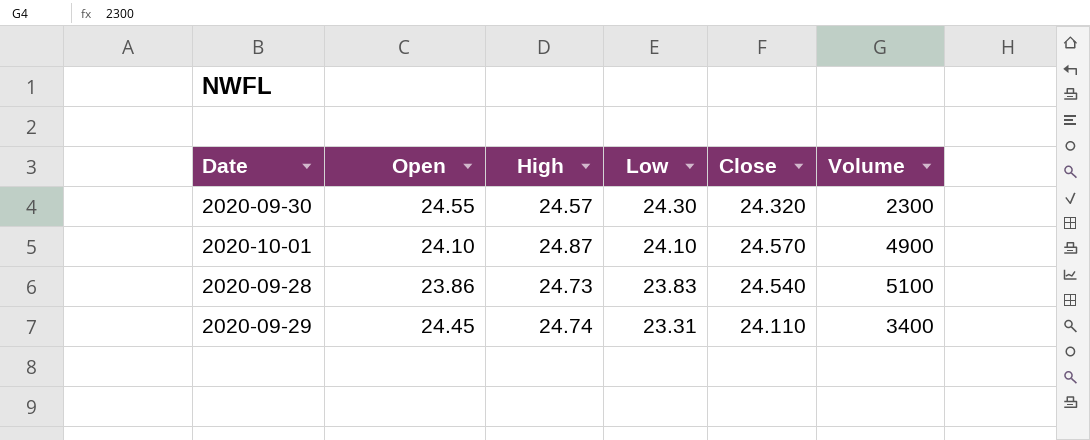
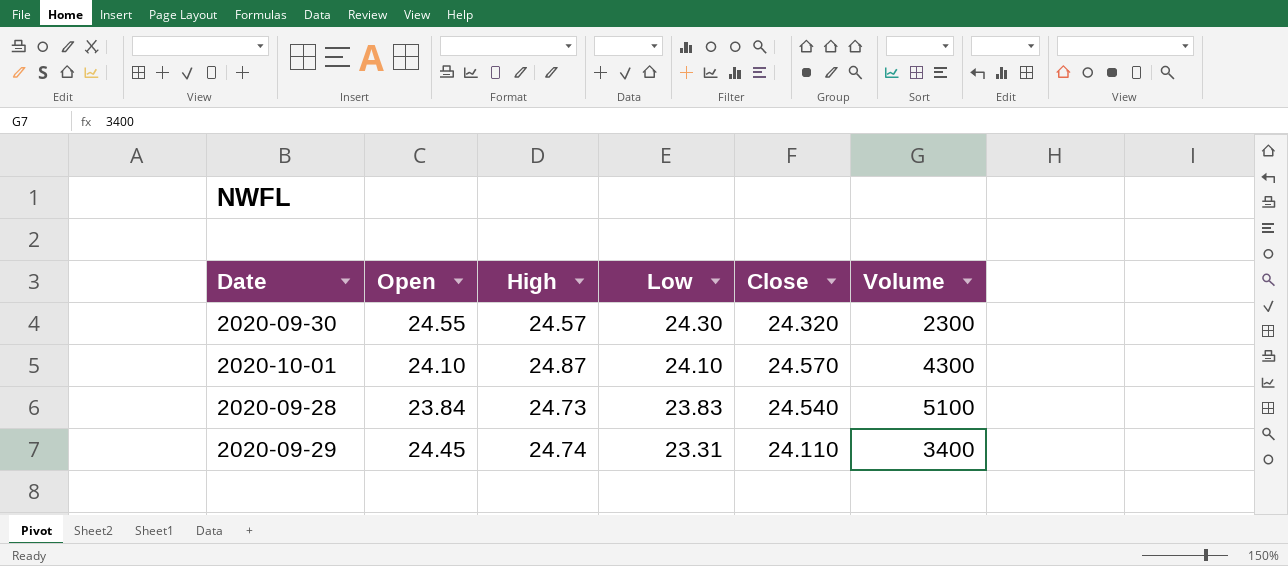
2020-10-01 | Volume: 4900 -> 4300
2020-09-28 | Open: 23.86 -> 23.84

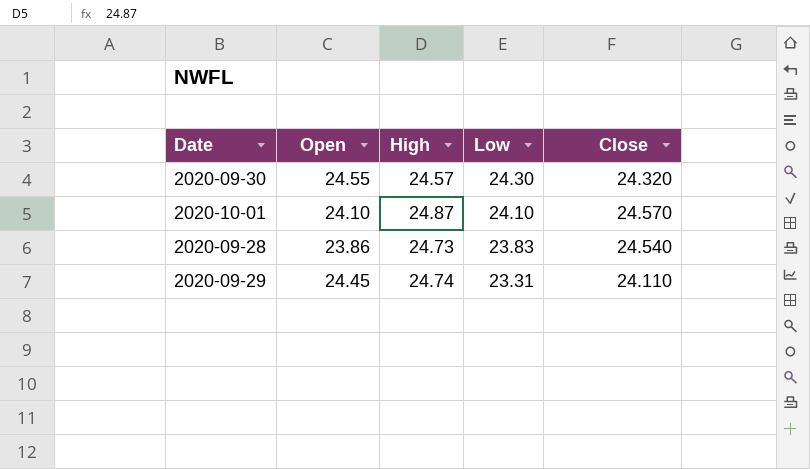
column Volume | position: 6 -> none
2020-09-28 | Open: 23.84 -> 23.86

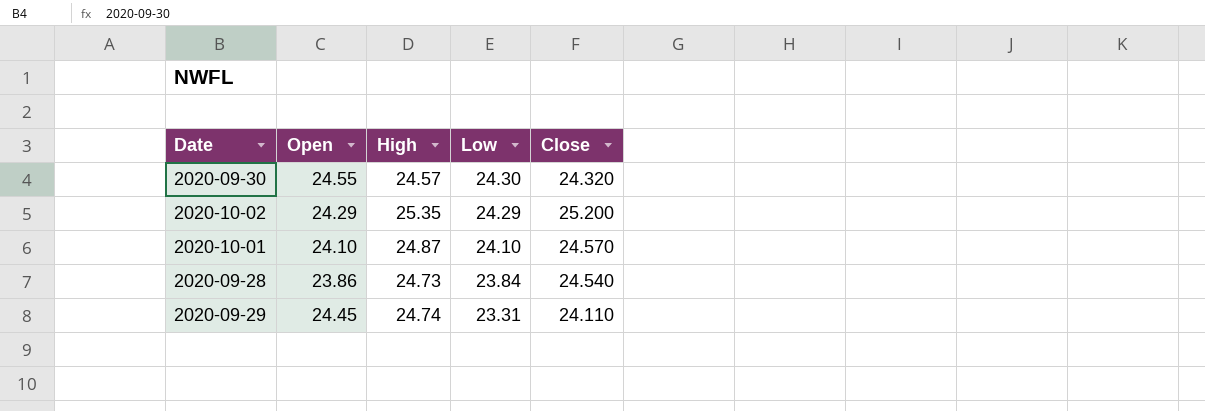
row 2020-10-02: none -> 24.29 | 25.35 | 24.29 | 25.200
2020-09-28 | Low: 23.83 -> 23.84

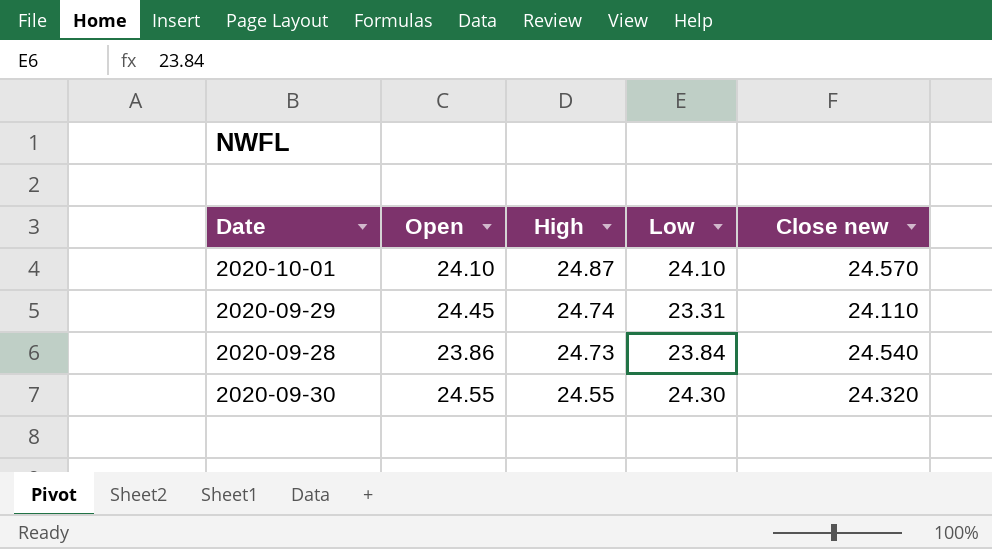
row order: Low descending -> High descending
column name: Close -> Close new
row 2020-10-02: 24.29 | 25.35 | 24.29 | 25.200 -> none
2020-09-30 | High: 24.57 -> 24.55

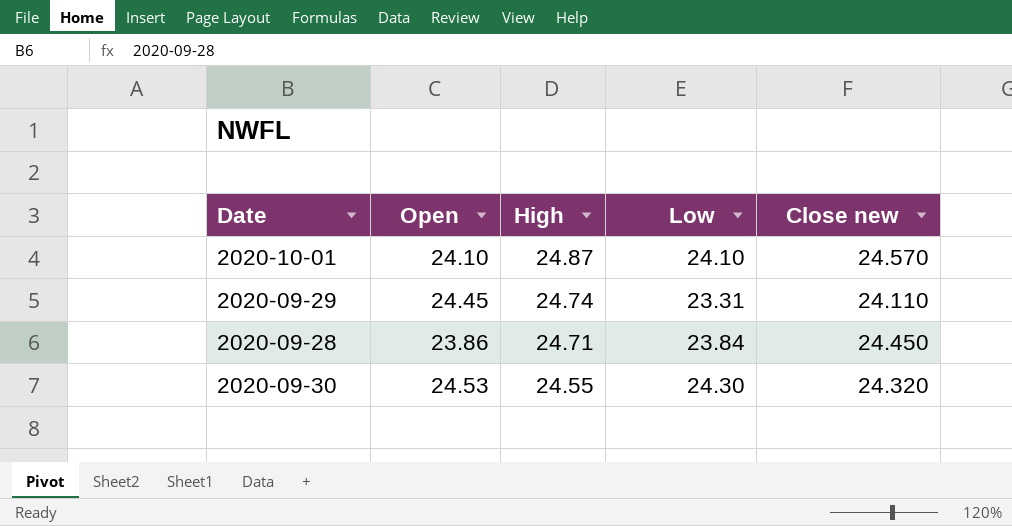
2020-09-28 | High: 24.73 -> 24.71
2020-09-28 | Close new: 24.540 -> 24.450
2020-09-30 | Open: 24.55 -> 24.53

